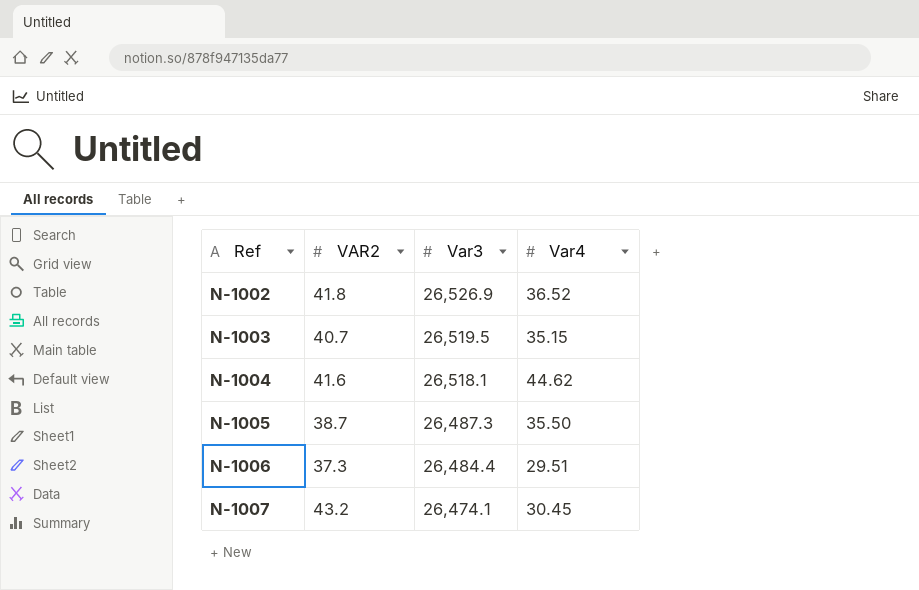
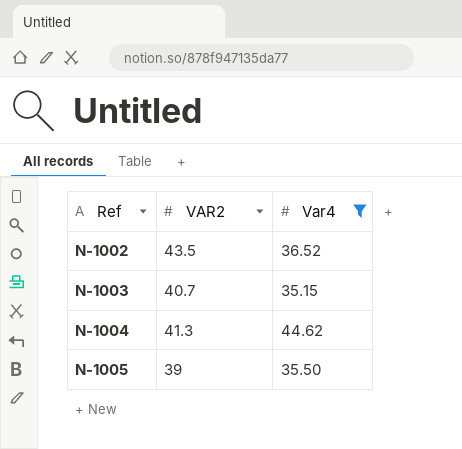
filter: none -> Var4 >= 35.15
column Var3 | position: 3 -> none
N-1002 | VAR2: 41.8 -> 43.5
N-1004 | VAR2: 41.6 -> 41.3
N-1005 | VAR2: 38.7 -> 39

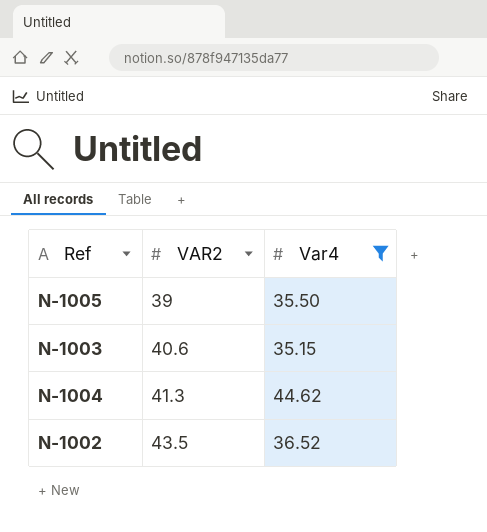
row order: Ref ascending -> VAR2 ascending
N-1003 | VAR2: 40.7 -> 40.6

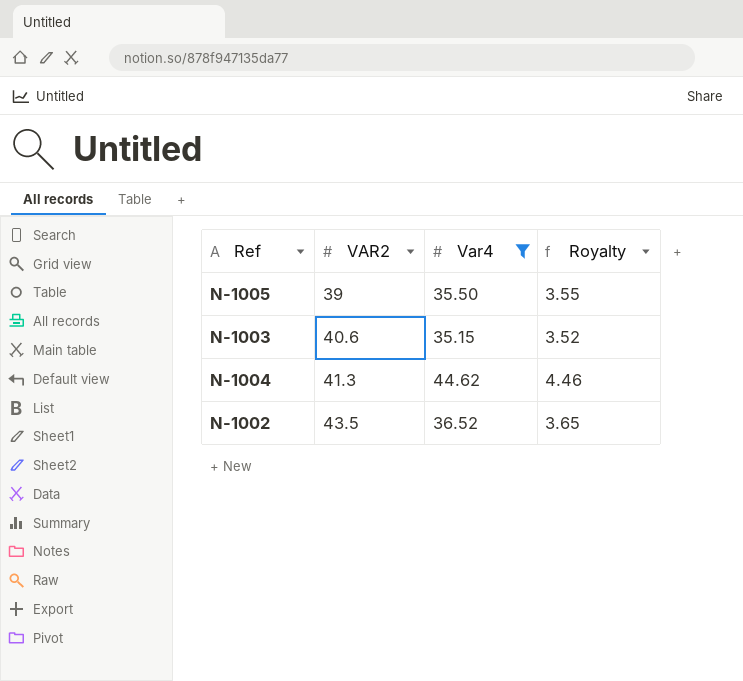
column Royalty | formula: none -> [Var4] * 0.1

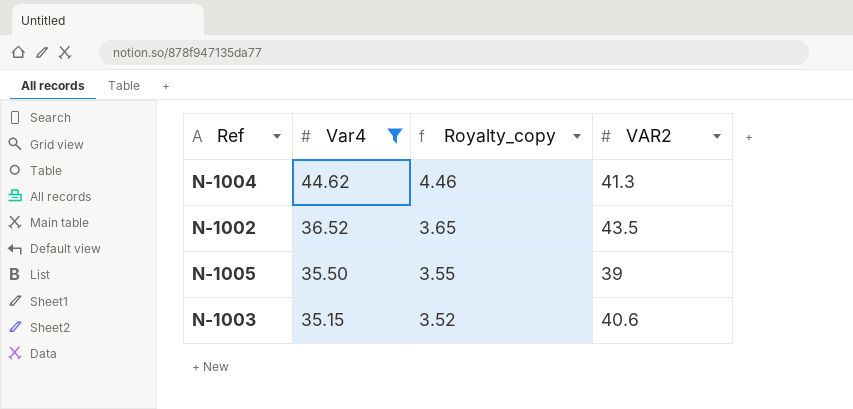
row order: VAR2 ascending -> Var4 descending
column name: Royalty -> Royalty_copy
column VAR2 | position: 2 -> 4

